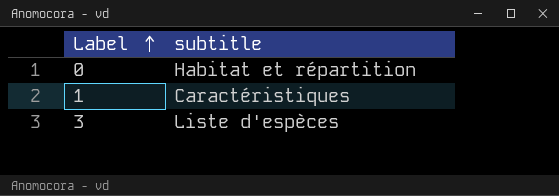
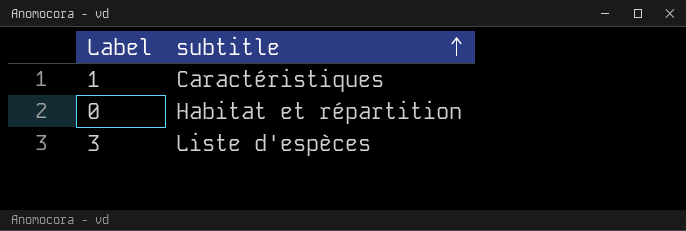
row order: Label ascending -> subtitle ascending

